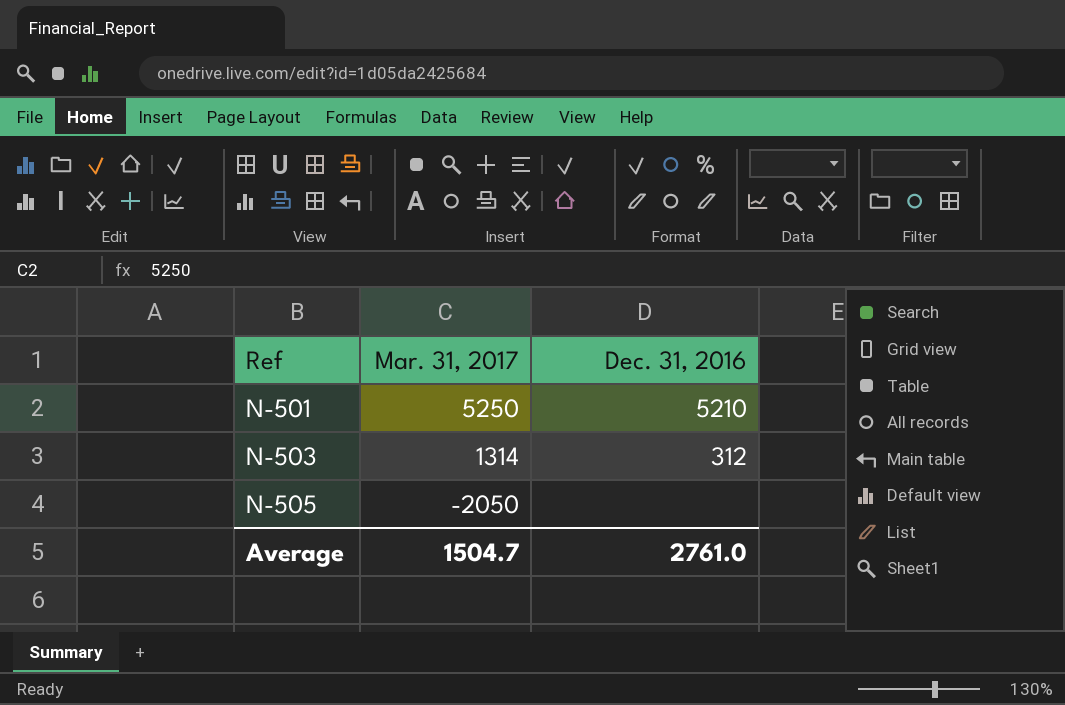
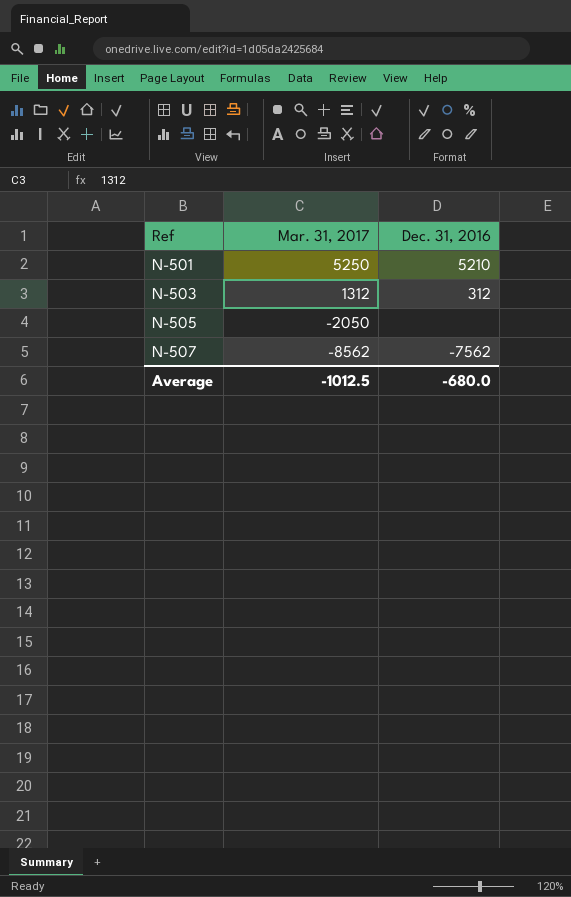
N-503 | Mar. 31, 2017: 1314 -> 1312
row N-507: none -> -8562 | -7562
Average | Mar. 31, 2017: 1504.7 -> -1012.5
Average | Dec. 31, 2016: 2761.0 -> -680.0

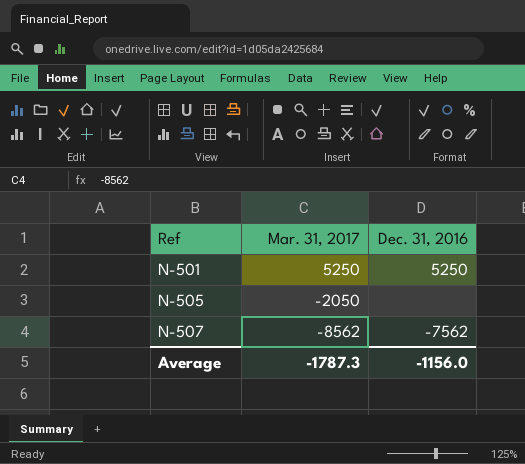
row N-503: 1312 | 312 -> none
N-501 | Dec. 31, 2016: 5210 -> 5250
Average | Mar. 31, 2017: -1012.5 -> -1787.3
Average | Dec. 31, 2016: -680.0 -> -1156.0

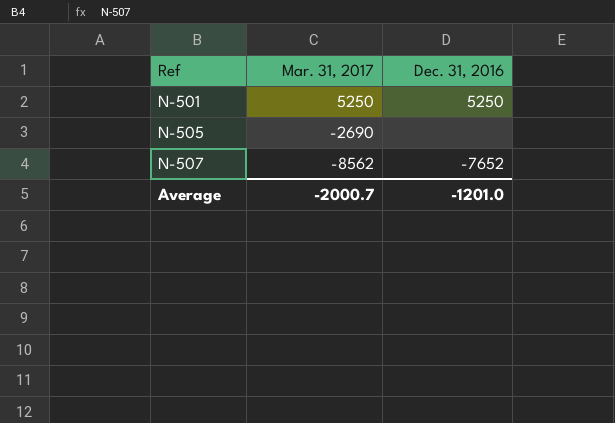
N-505 | Mar. 31, 2017: -2050 -> -2690
N-507 | Dec. 31, 2016: -7562 -> -7652
Average | Mar. 31, 2017: -1787.3 -> -2000.7
Average | Dec. 31, 2016: -1156.0 -> -1201.0

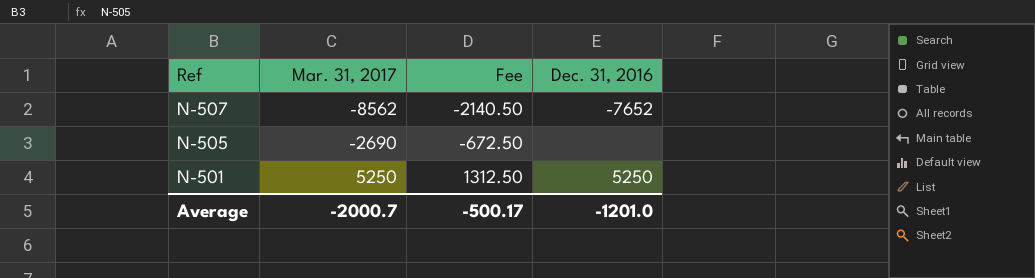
row order: Ref ascending -> Ref descending
column Fee | formula: none -> [Mar. 31, 2017] * 0.25

